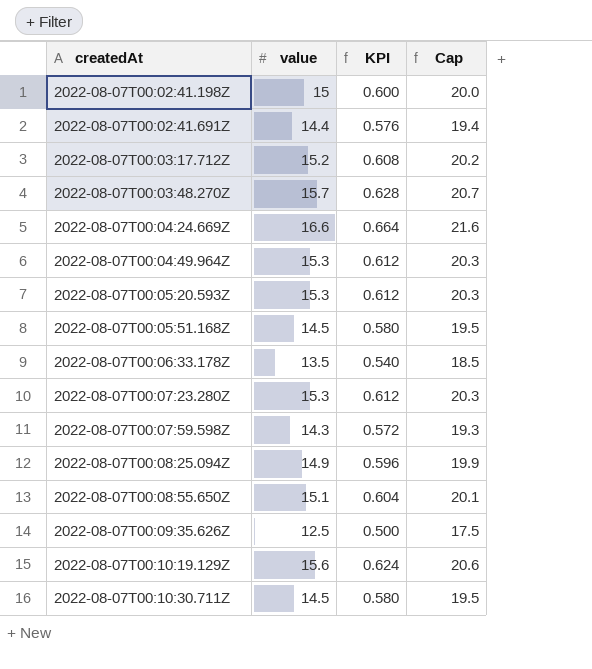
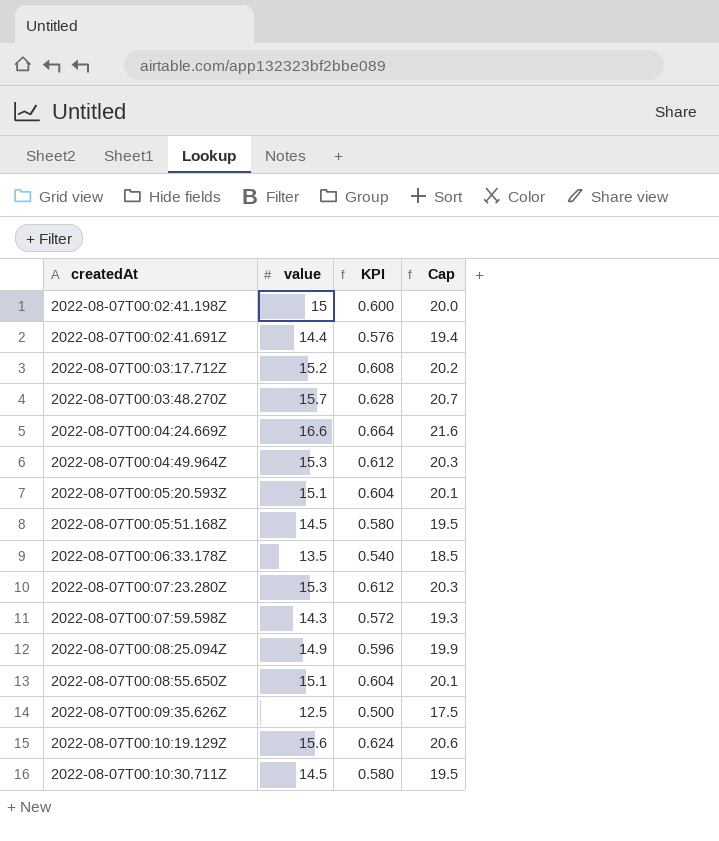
2022-08-07T00:05:20.593Z | value: 15.3 -> 15.1
2022-08-07T00:05:20.593Z | KPI: 0.612 -> 0.604
2022-08-07T00:05:20.593Z | Cap: 20.3 -> 20.1

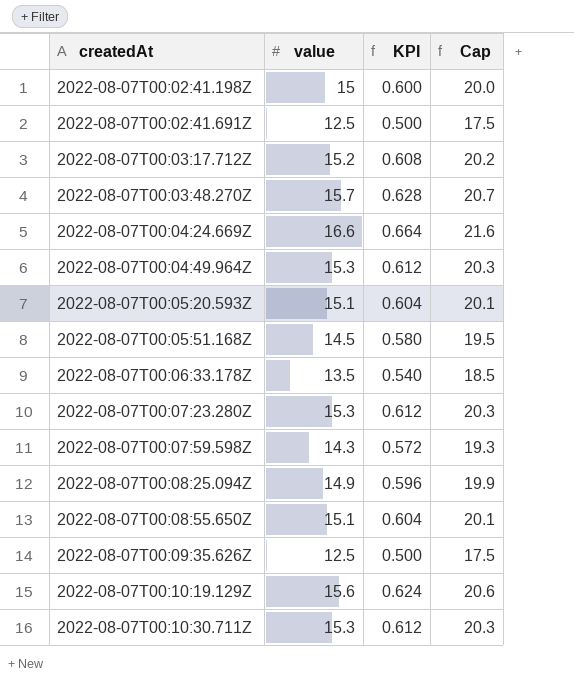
2022-08-07T00:02:41.691Z | value: 14.4 -> 12.5
2022-08-07T00:02:41.691Z | KPI: 0.576 -> 0.500
2022-08-07T00:02:41.691Z | Cap: 19.4 -> 17.5
2022-08-07T00:10:30.711Z | value: 14.5 -> 15.3
2022-08-07T00:10:30.711Z | KPI: 0.580 -> 0.612
2022-08-07T00:10:30.711Z | Cap: 19.5 -> 20.3

